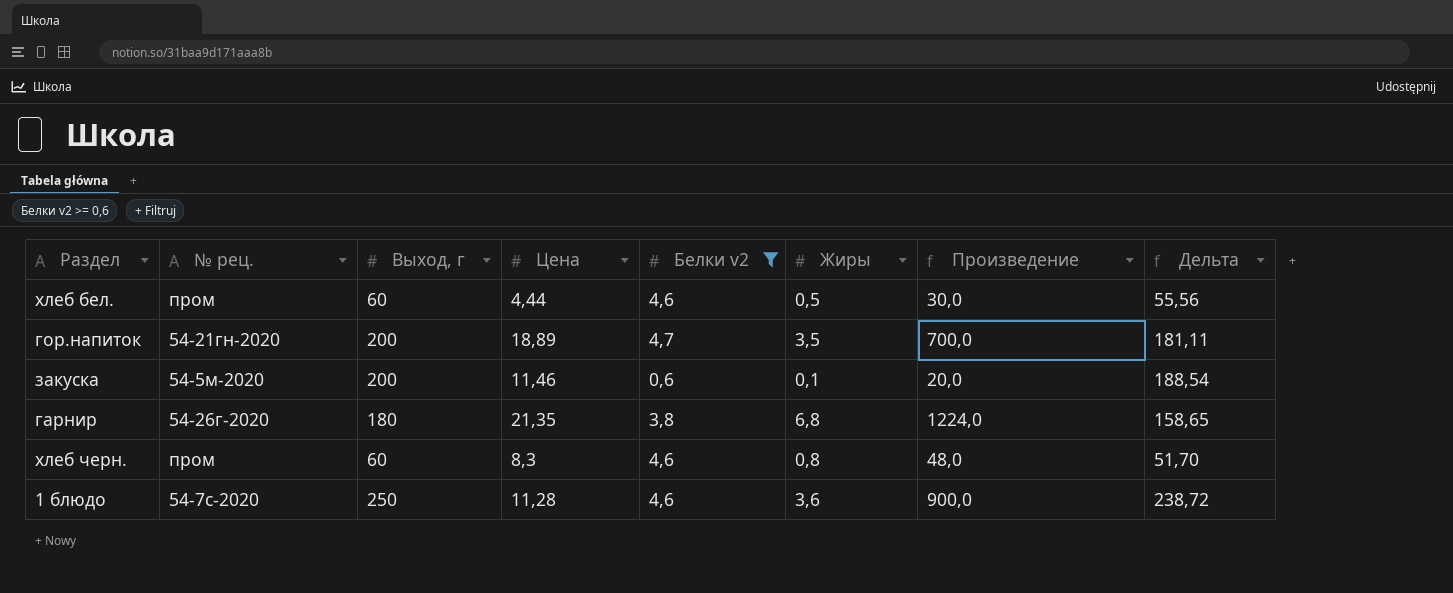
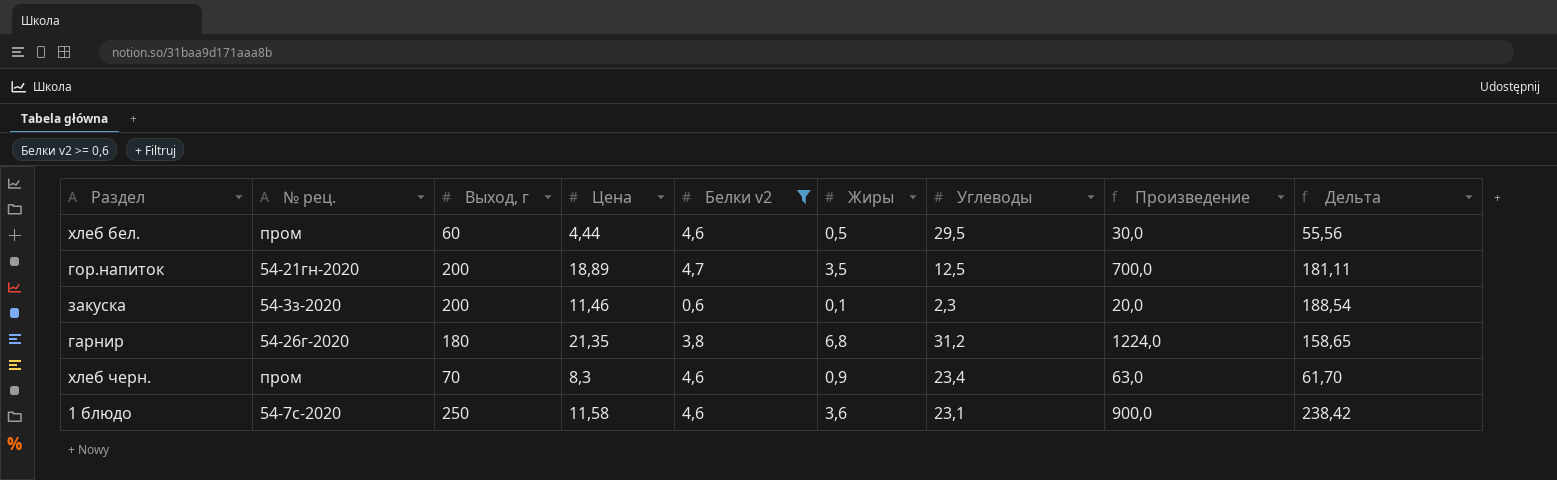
column Углеводы | position: none -> 7
закуска | № рец.: 54-5м-2020 -> 54-3з-2020
хлеб черн. | Выход, г: 60 -> 70
хлеб черн. | Жиры: 0,8 -> 0,9
хлеб черн. | Произведение: 48,0 -> 63,0
хлеб черн. | Дельта: 51,70 -> 61,70
1 блюдо | Цена: 11,28 -> 11,58
1 блюдо | Дельта: 238,72 -> 238,42

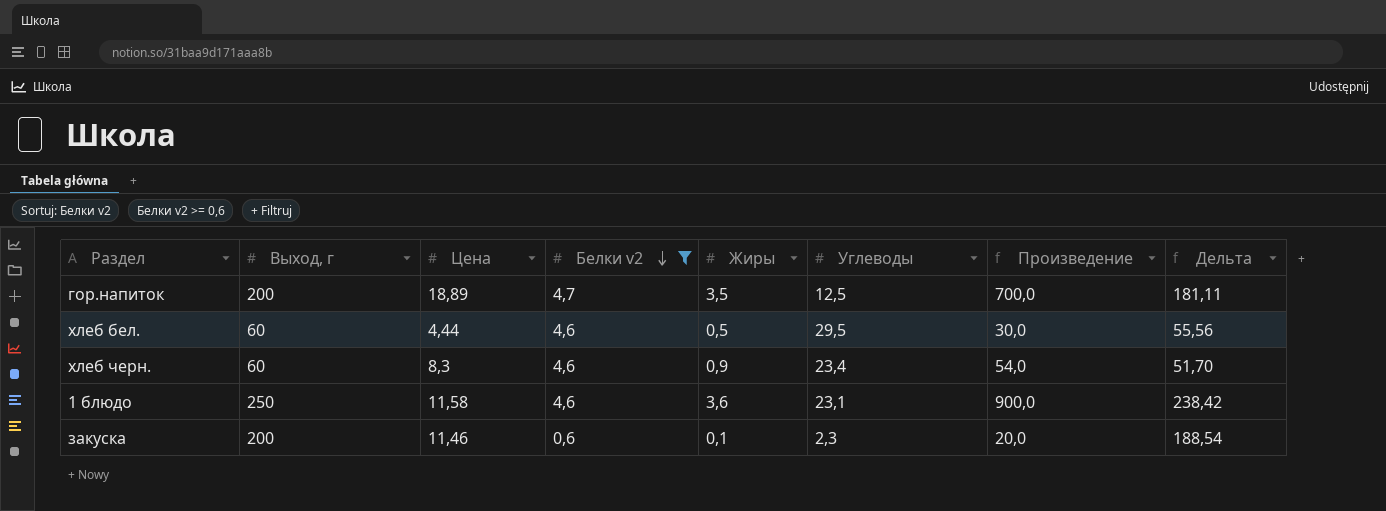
row order: none -> Белки v2 descending
column № рец. | position: 2 -> none
row гарнир: 54-26г-2020 | 180 | 21,35 | 3,8 | 6,8 | 31,2 | 1224,0 | 158,65 -> none
хлеб черн. | Выход, г: 70 -> 60
хлеб черн. | Произведение: 63,0 -> 54,0
хлеб черн. | Дельта: 61,70 -> 51,70

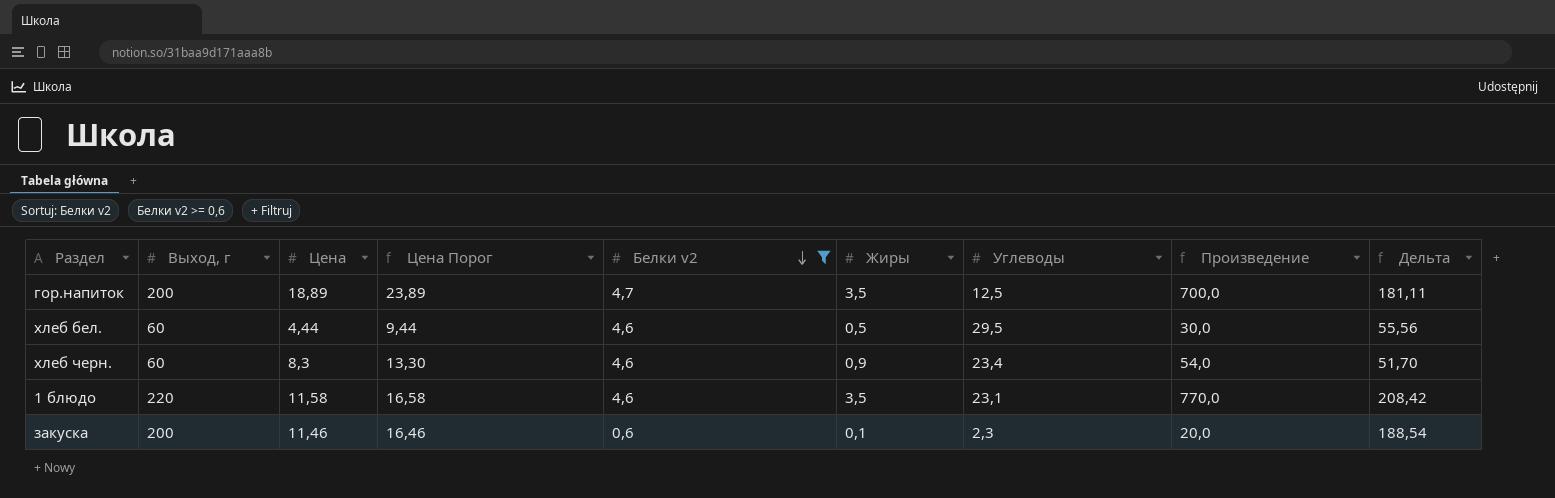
column Цена Порог | formula: none -> [Цена] + 5
1 блюдо | Выход, г: 250 -> 220
1 блюдо | Жиры: 3,6 -> 3,5
1 блюдо | Произведение: 900,0 -> 770,0
1 блюдо | Дельта: 238,42 -> 208,42

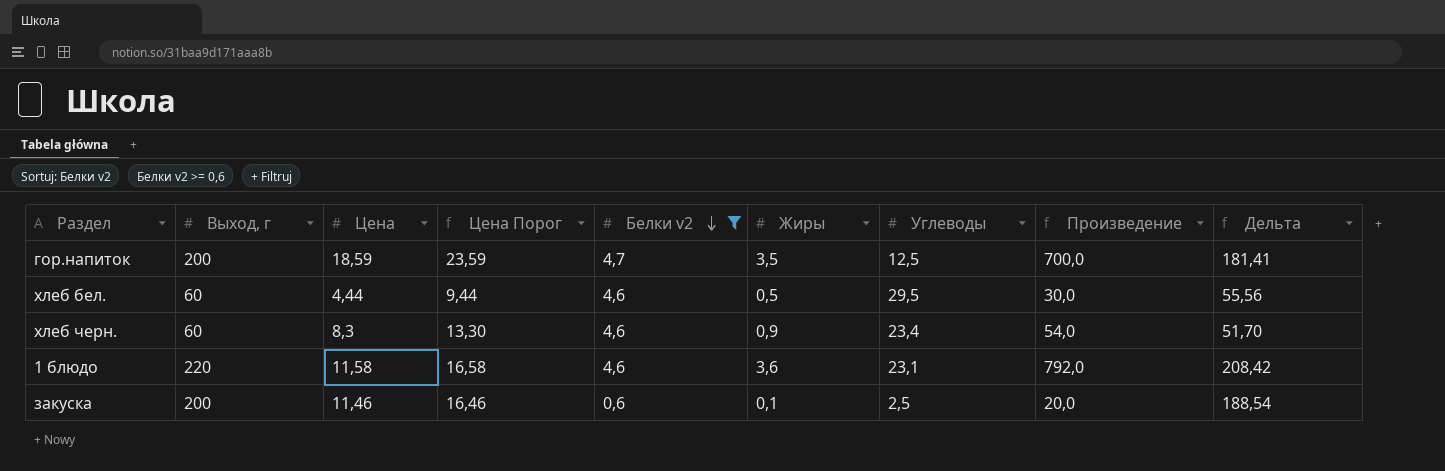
гор.напиток | Цена: 18,89 -> 18,59
гор.напиток | Цена Порог: 23,89 -> 23,59
гор.напиток | Дельта: 181,11 -> 181,41
1 блюдо | Жиры: 3,5 -> 3,6
1 блюдо | Произведение: 770,0 -> 792,0
закуска | Углеводы: 2,3 -> 2,5

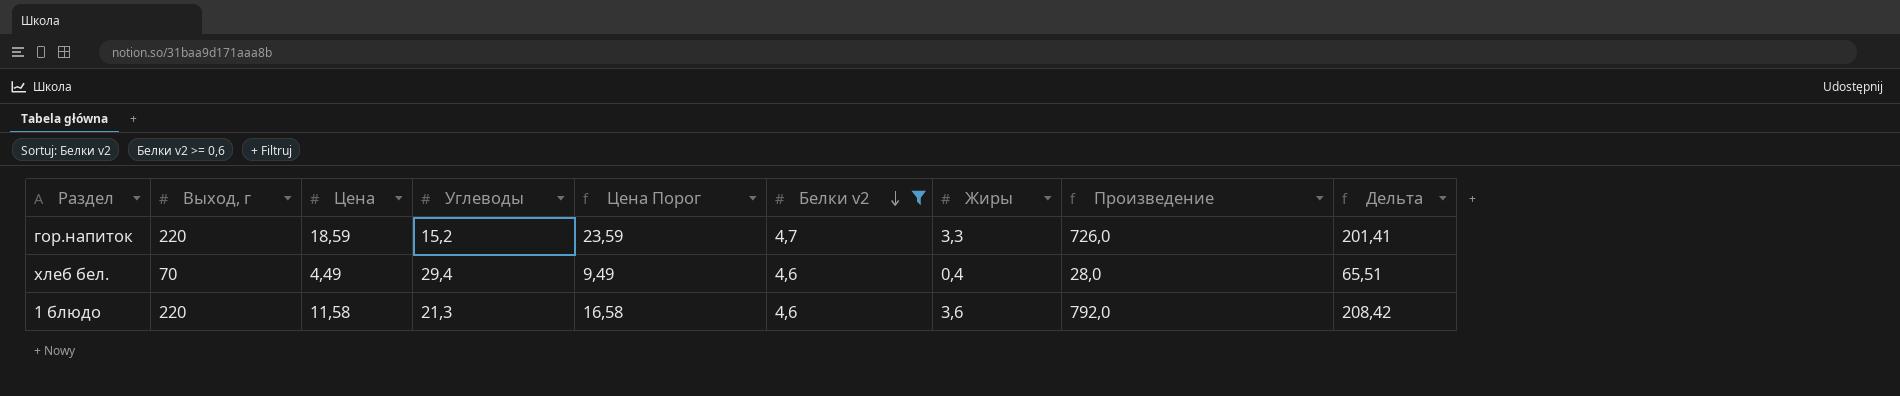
column Углеводы | position: 7 -> 4
row хлеб черн.: 60 | 8,3 | 13,30 | 4,6 | 0,9 | 23,4 | 54,0 | 51,70 -> none
row закуска: 200 | 11,46 | 16,46 | 0,6 | 0,1 | 2,5 | 20,0 | 188,54 -> none
гор.напиток | Выход, г: 200 -> 220
гор.напиток | Углеводы: 12,5 -> 15,2
гор.напиток | Жиры: 3,5 -> 3,3
гор.напиток | Произведение: 700,0 -> 726,0
гор.напиток | Дельта: 181,41 -> 201,41
хлеб бел. | Выход, г: 60 -> 70
хлеб бел. | Цена: 4,44 -> 4,49
хлеб бел. | Углеводы: 29,5 -> 29,4
хлеб бел. | Цена Порог: 9,44 -> 9,49
хлеб бел. | Жиры: 0,5 -> 0,4
хлеб бел. | Произведение: 30,0 -> 28,0
хлеб бел. | Дельта: 55,56 -> 65,51
1 блюдо | Углеводы: 23,1 -> 21,3

